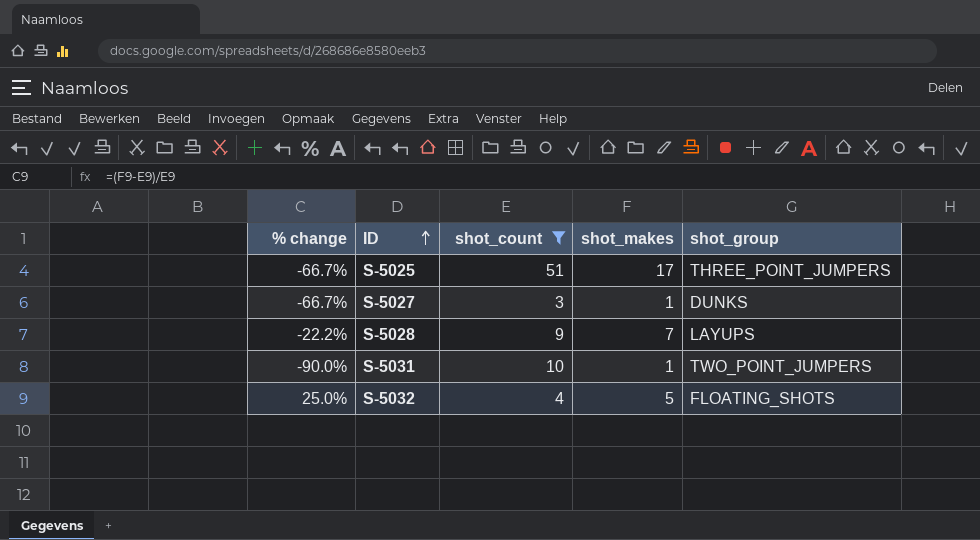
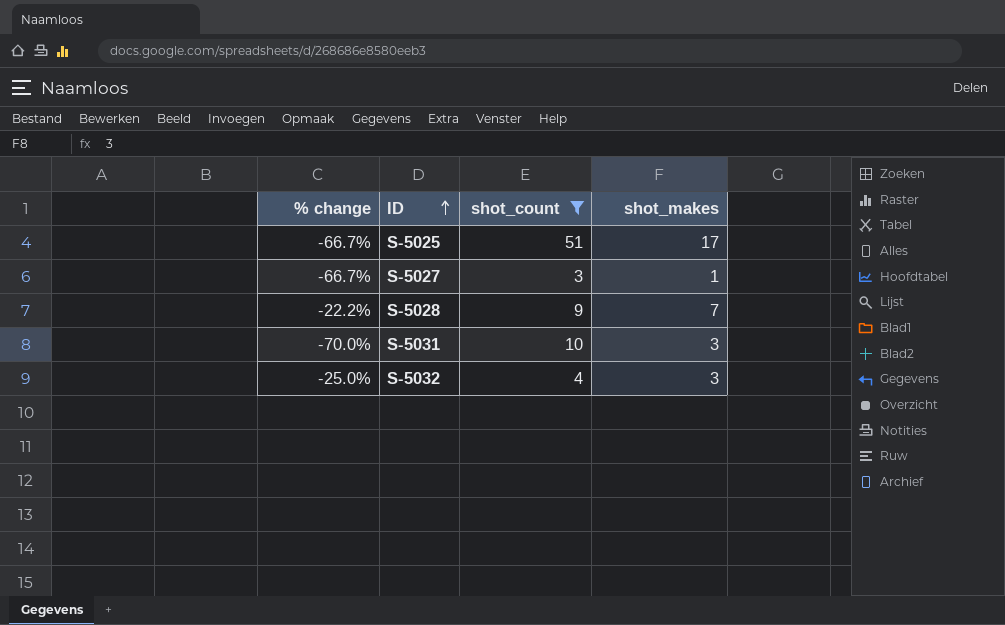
column shot_group | position: 5 -> none
S-5031 | % change: -90.0% -> -70.0%
S-5031 | shot_makes: 1 -> 3
S-5032 | % change: 25.0% -> -25.0%
S-5032 | shot_makes: 5 -> 3

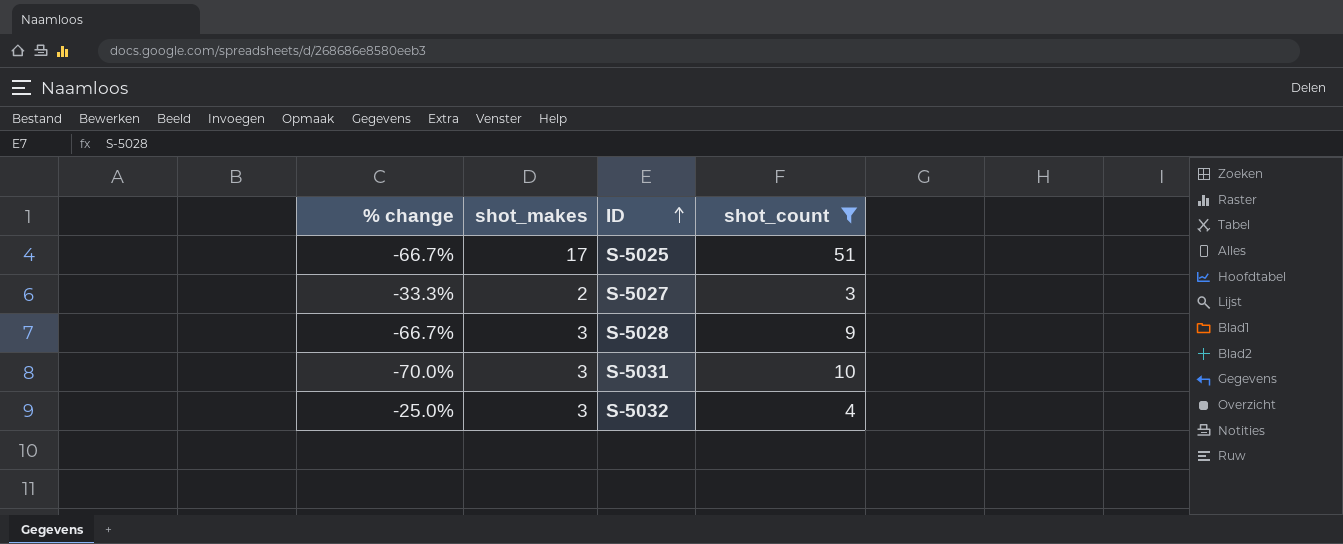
column shot_makes | position: 4 -> 2
S-5027 | % change: -66.7% -> -33.3%
S-5027 | shot_makes: 1 -> 2
S-5028 | % change: -22.2% -> -66.7%
S-5028 | shot_makes: 7 -> 3

